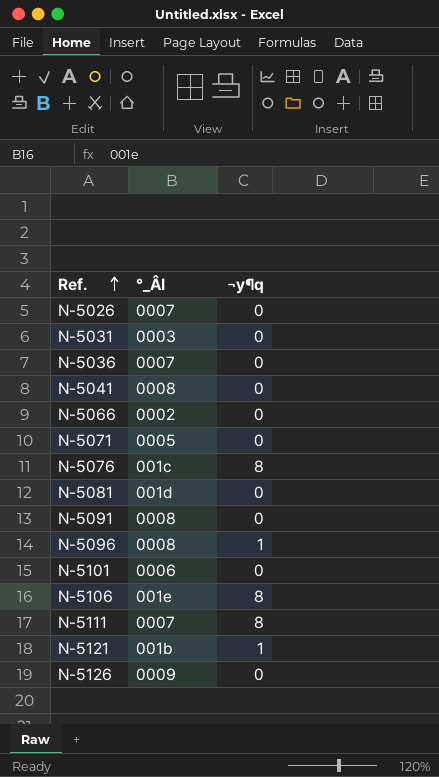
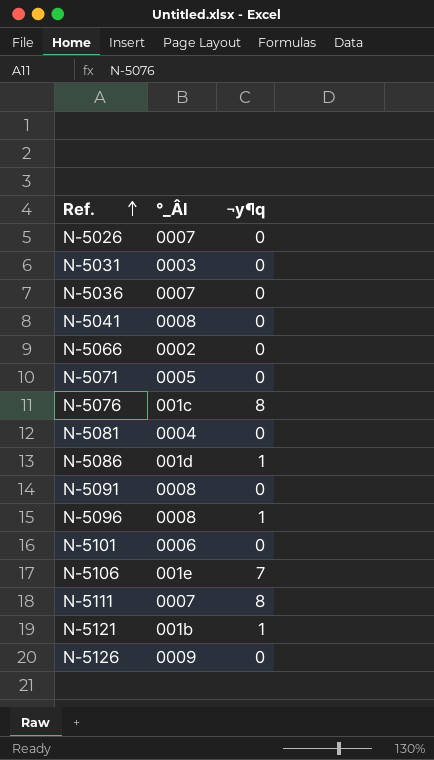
N-5081 | °_ÂI: 001d -> 0004
row N-5086: none -> 001d | 1
N-5106 | ¬y¶q: 8 -> 7

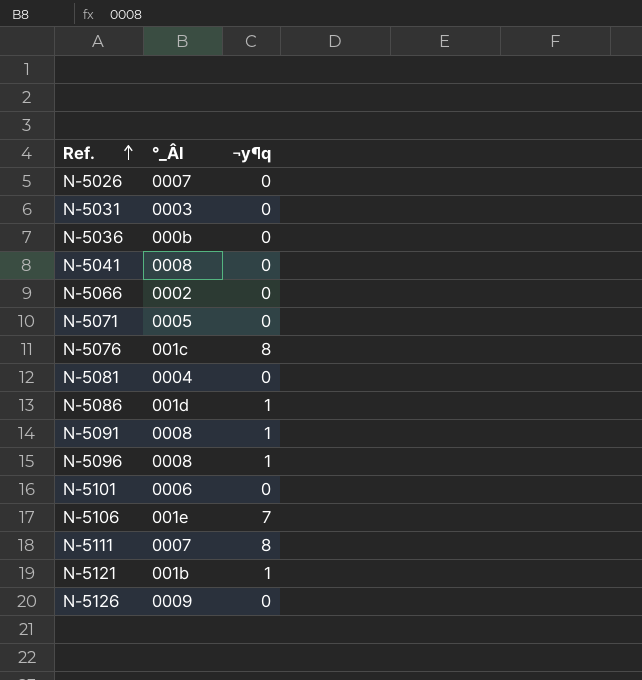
N-5036 | °_ÂI: 0007 -> 000b
N-5091 | ¬y¶q: 0 -> 1

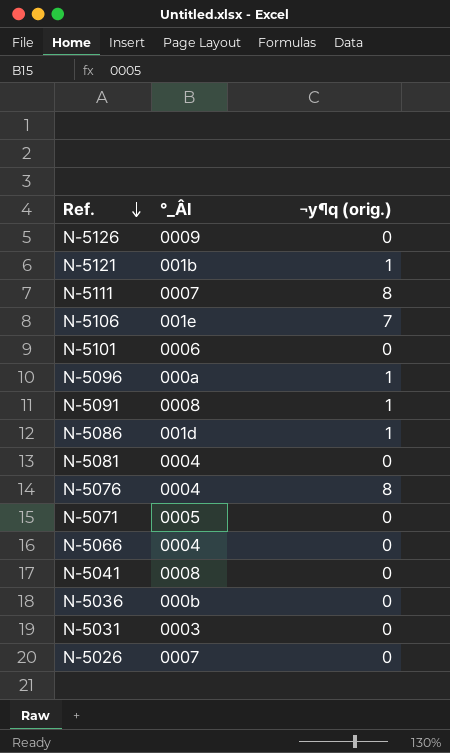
row order: Ref. ascending -> Ref. descending
column name: ¬y¶q -> ¬y¶q (orig.)
N-5096 | °_ÂI: 0008 -> 000a
N-5076 | °_ÂI: 001c -> 0004
N-5066 | °_ÂI: 0002 -> 0004

